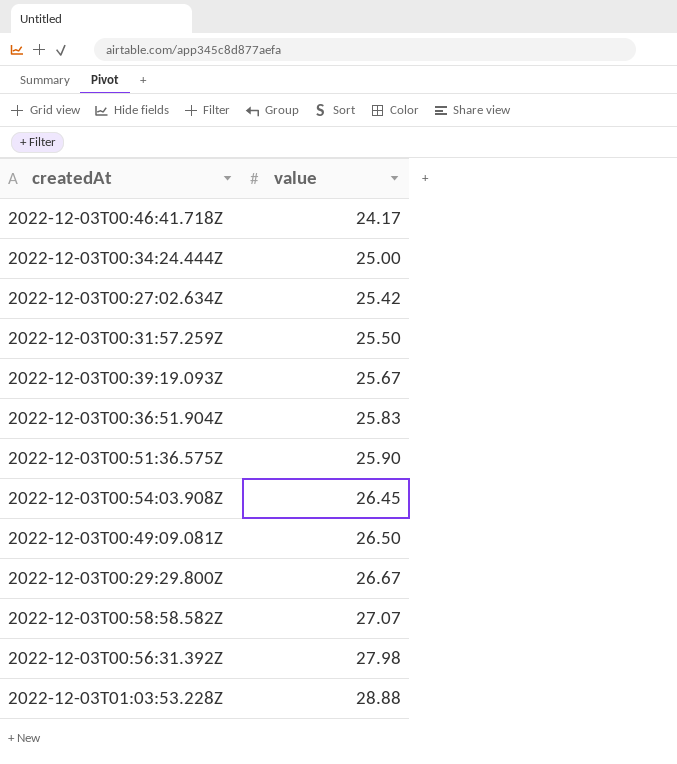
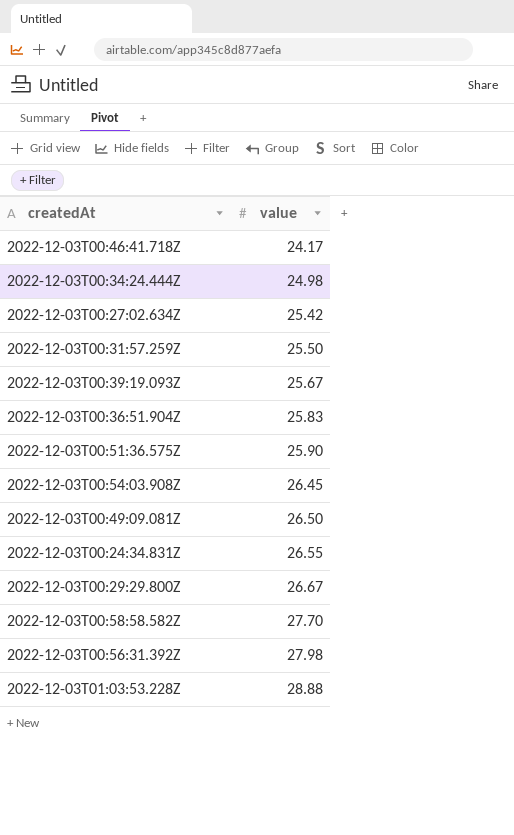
2022-12-03T00:34:24.444Z | value: 25.00 -> 24.98
row 2022-12-03T00:24:34.831Z: none -> 26.55
2022-12-03T00:58:58.582Z | value: 27.07 -> 27.70

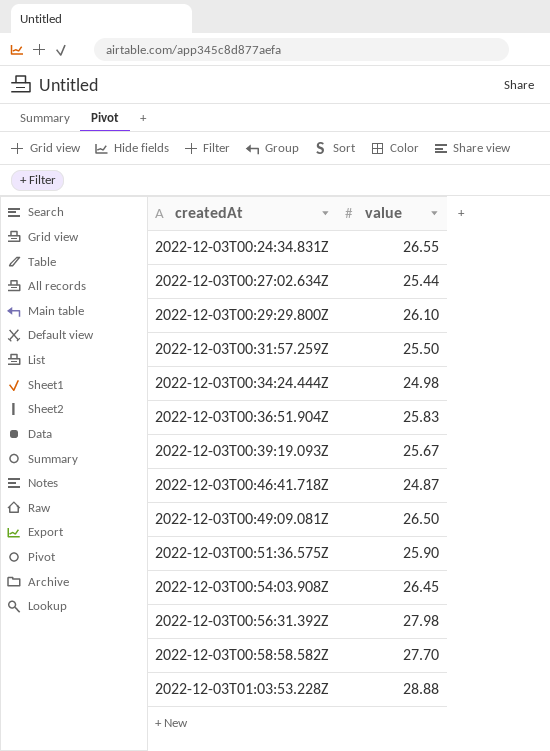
row order: value ascending -> createdAt ascending
2022-12-03T00:27:02.634Z | value: 25.42 -> 25.44
2022-12-03T00:29:29.800Z | value: 26.67 -> 26.10
2022-12-03T00:46:41.718Z | value: 24.17 -> 24.87

